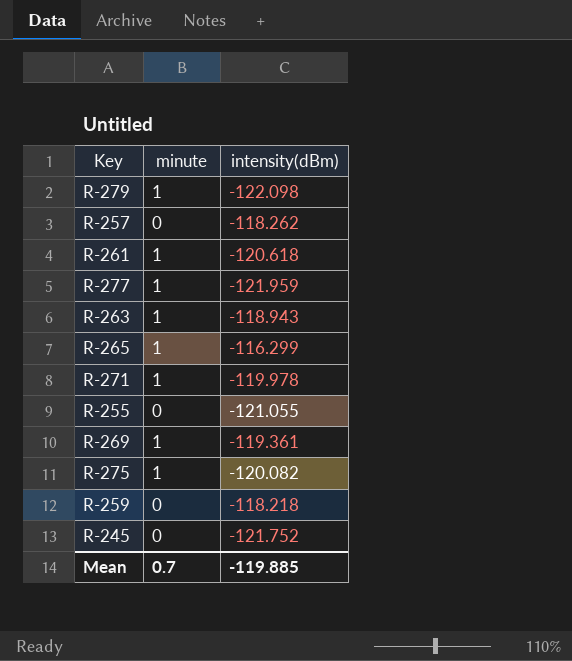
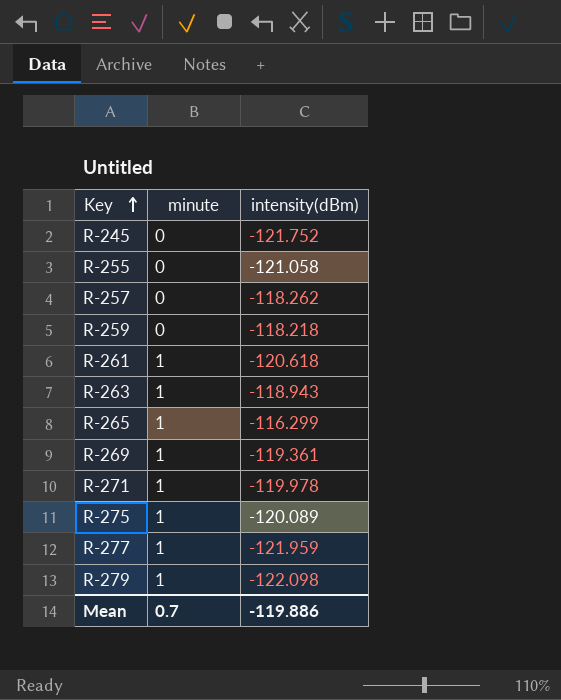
row order: none -> Key ascending
R-255 | intensity(dBm): -121.055 -> -121.058
R-275 | intensity(dBm): -120.082 -> -120.089
Mean | intensity(dBm): -119.885 -> -119.886

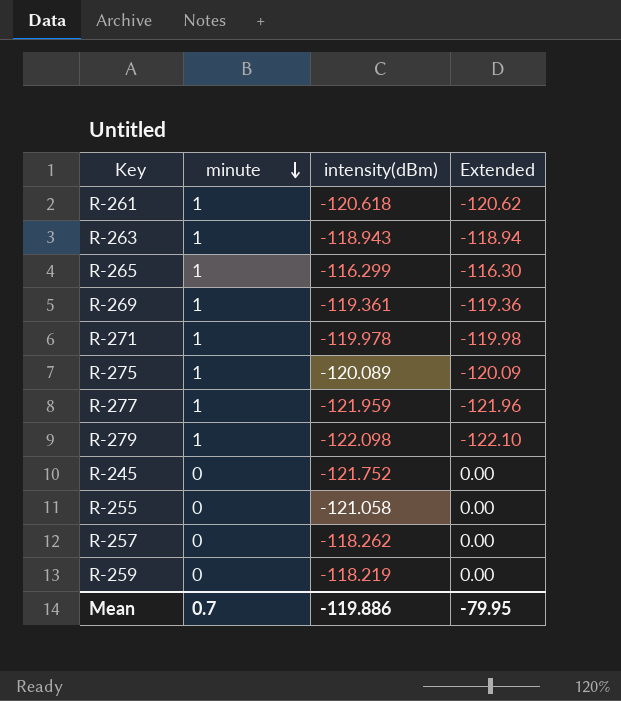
row order: Key ascending -> minute descending
column Extended | formula: none -> [minute] * [intensity(dBm)]
R-259 | intensity(dBm): -118.218 -> -118.219

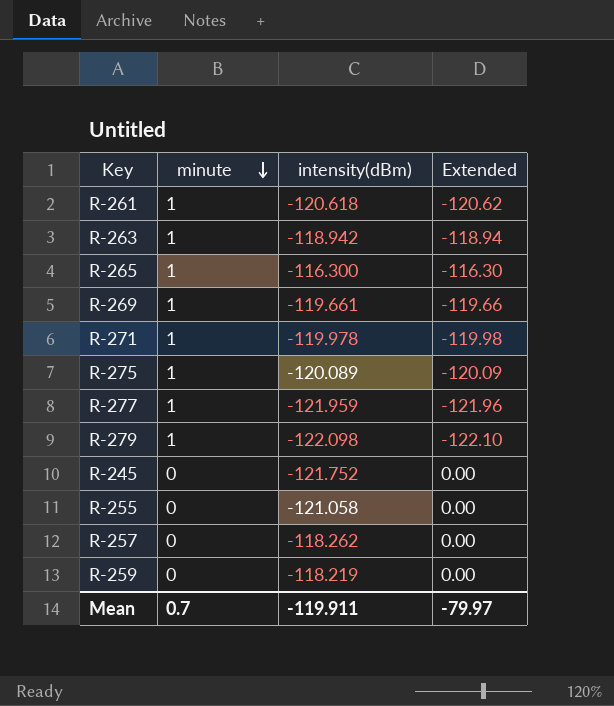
R-263 | intensity(dBm): -118.943 -> -118.942
R-265 | intensity(dBm): -116.299 -> -116.300
R-269 | intensity(dBm): -119.361 -> -119.661
R-269 | Extended: -119.36 -> -119.66
Mean | intensity(dBm): -119.886 -> -119.911
Mean | Extended: -79.95 -> -79.97

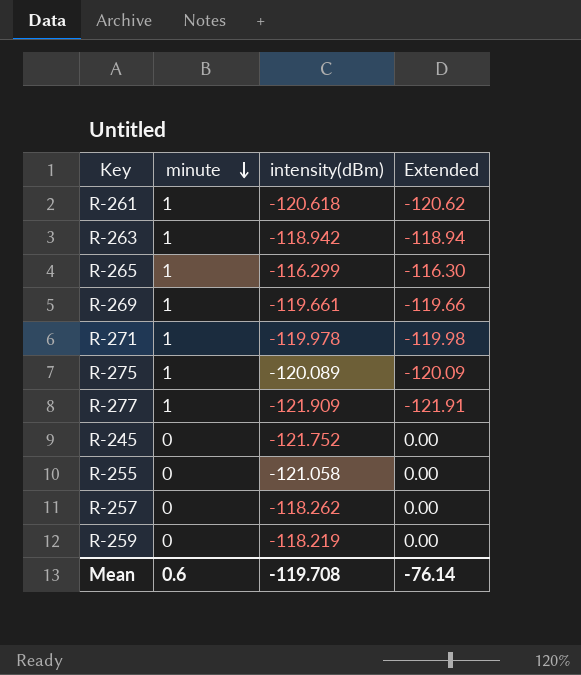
row R-279: 1 | -122.098 | -122.10 -> none
R-265 | intensity(dBm): -116.300 -> -116.299
R-277 | intensity(dBm): -121.959 -> -121.909
R-277 | Extended: -121.96 -> -121.91
Mean | minute: 0.7 -> 0.6
Mean | intensity(dBm): -119.911 -> -119.708
Mean | Extended: -79.97 -> -76.14

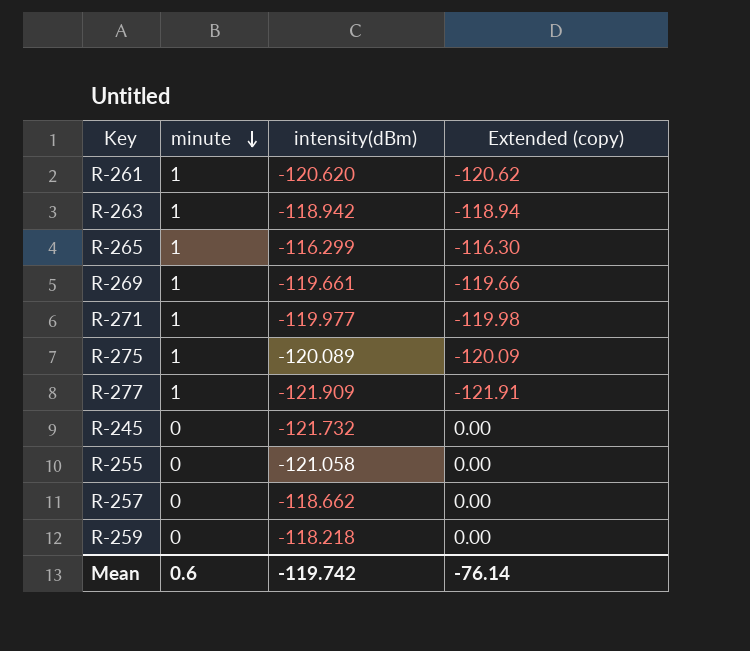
column name: Extended -> Extended (copy)
R-261 | intensity(dBm): -120.618 -> -120.620
R-271 | intensity(dBm): -119.978 -> -119.977
R-245 | intensity(dBm): -121.752 -> -121.732
R-257 | intensity(dBm): -118.262 -> -118.662
R-259 | intensity(dBm): -118.219 -> -118.218
Mean | intensity(dBm): -119.708 -> -119.742

